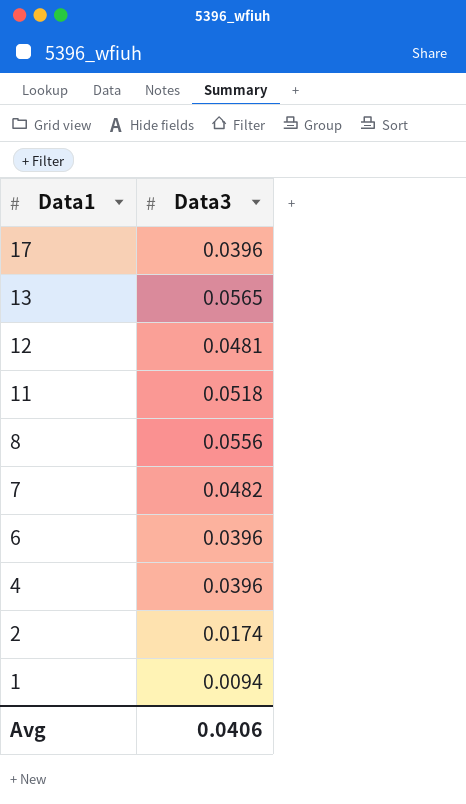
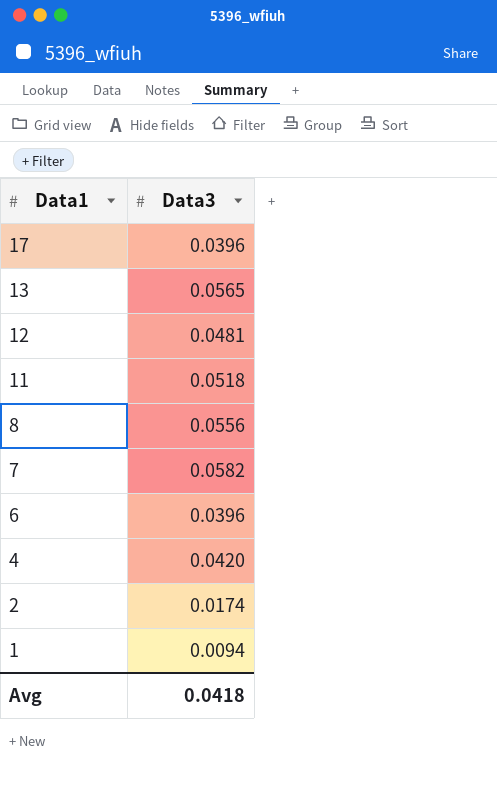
7 | Data3: 0.0482 -> 0.0582
4 | Data3: 0.0396 -> 0.0420
Avg | Data3: 0.0406 -> 0.0418

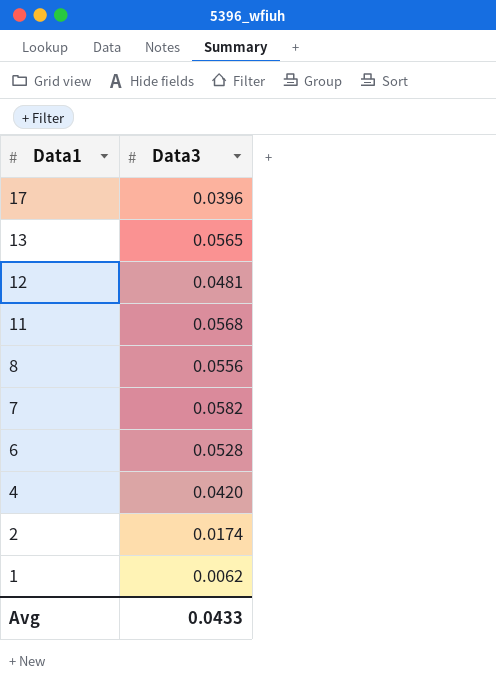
11 | Data3: 0.0518 -> 0.0568
6 | Data3: 0.0396 -> 0.0528
1 | Data3: 0.0094 -> 0.0062
Avg | Data3: 0.0418 -> 0.0433

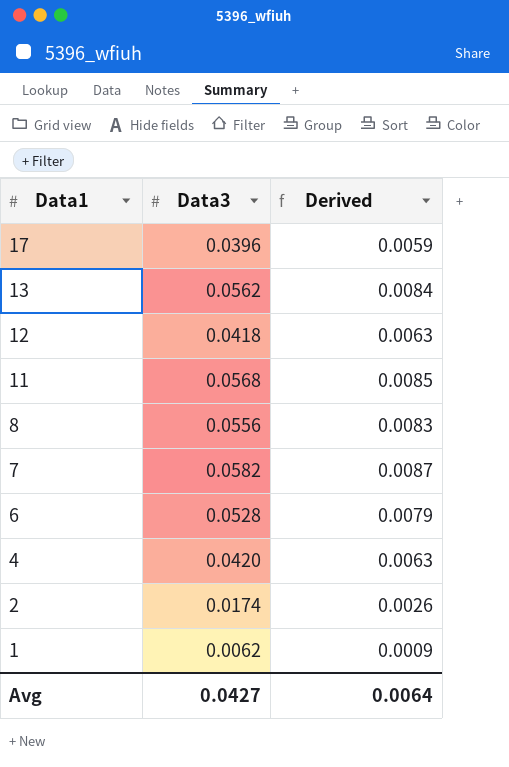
column Derived | formula: none -> [Data3] * 0.15
13 | Data3: 0.0565 -> 0.0562
12 | Data3: 0.0481 -> 0.0418
Avg | Data3: 0.0433 -> 0.0427

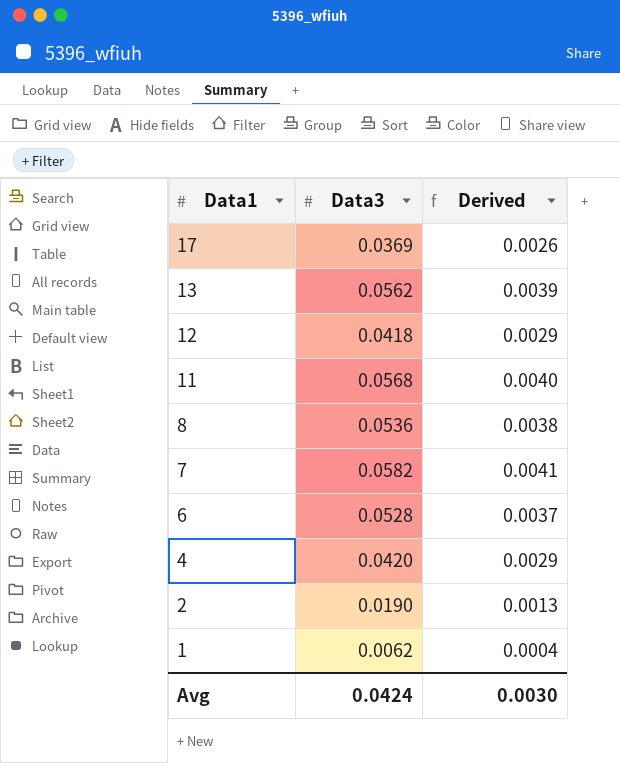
column Derived | formula: [Data3] * 0.15 -> [Data3] * 0.07
17 | Data3: 0.0396 -> 0.0369
8 | Data3: 0.0556 -> 0.0536
2 | Data3: 0.0174 -> 0.0190
Avg | Data3: 0.0427 -> 0.0424
Avg | Derived: 0.0064 -> 0.0030

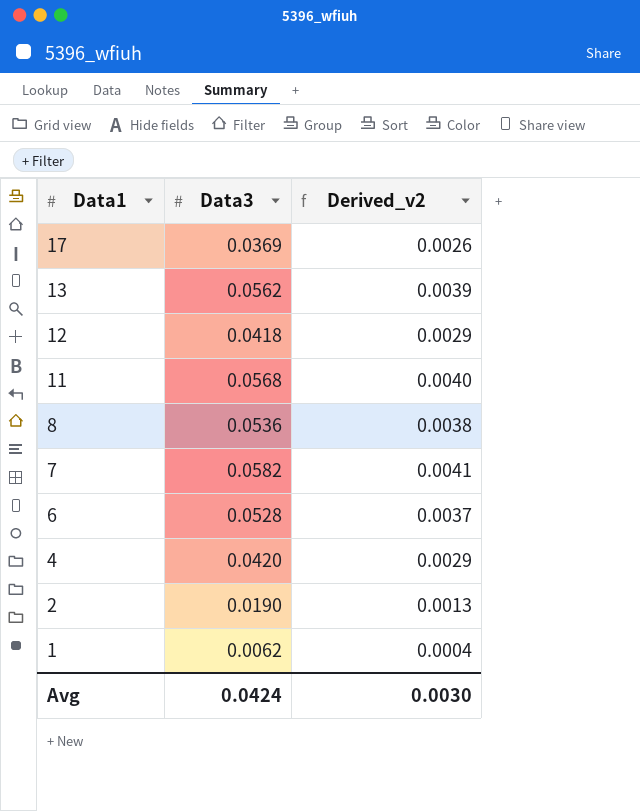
column name: Derived -> Derived_v2

